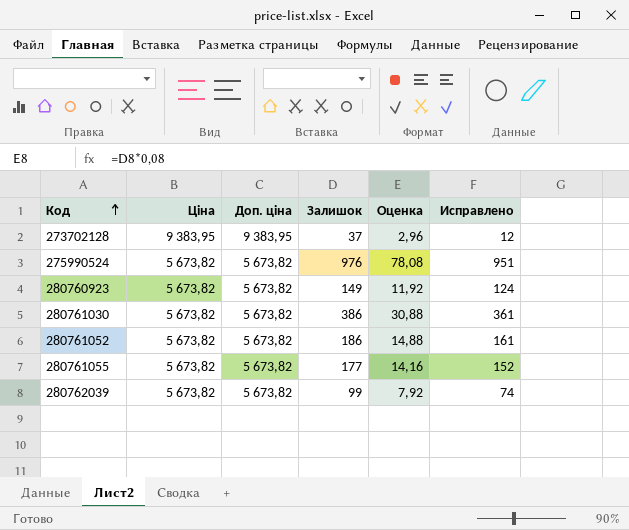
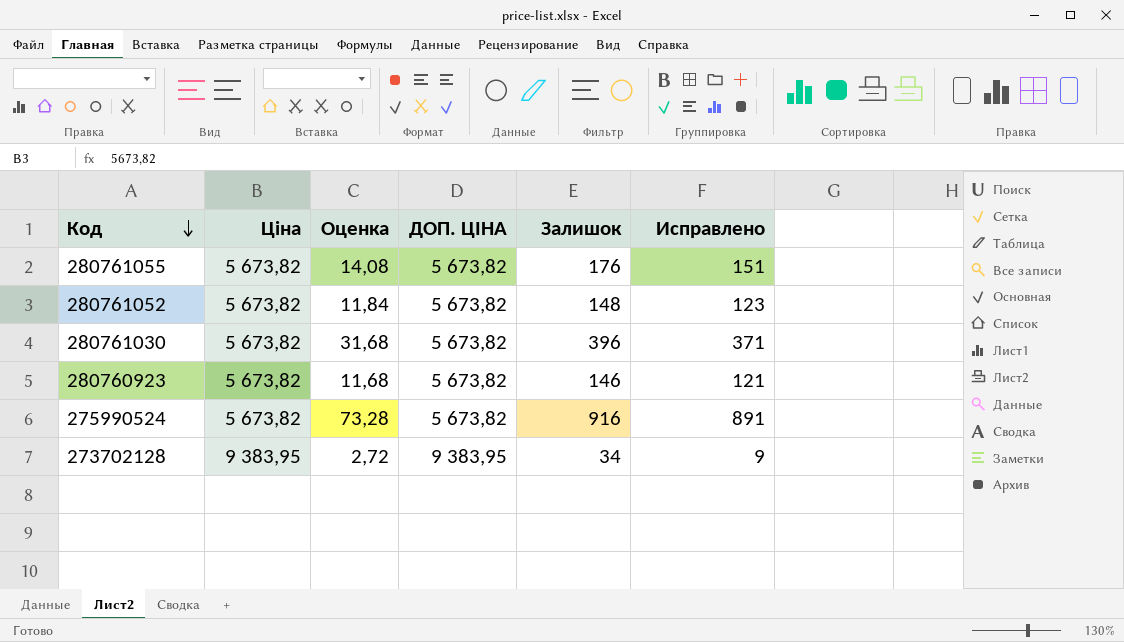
row order: Код ascending -> Код descending
column Оценка | position: 5 -> 3
column name: Доп. ціна -> ДОП. ЦІНА
row 280762039: 5 673,82 | 5 673,82 | 99 | 7,92 | 74 -> none
280761055 | Оценка: 14,16 -> 14,08
280761055 | Залишок: 177 -> 176
280761055 | Исправлено: 152 -> 151
280761052 | Оценка: 14,88 -> 11,84
280761052 | Залишок: 186 -> 148
280761052 | Исправлено: 161 -> 123
280761030 | Оценка: 30,88 -> 31,68
280761030 | Залишок: 386 -> 396
280761030 | Исправлено: 361 -> 371
280760923 | Оценка: 11,92 -> 11,68
280760923 | Залишок: 149 -> 146
280760923 | Исправлено: 124 -> 121
275990524 | Оценка: 78,08 -> 73,28
275990524 | Залишок: 976 -> 916
275990524 | Исправлено: 951 -> 891
273702128 | Оценка: 2,96 -> 2,72
273702128 | Залишок: 37 -> 34
273702128 | Исправлено: 12 -> 9

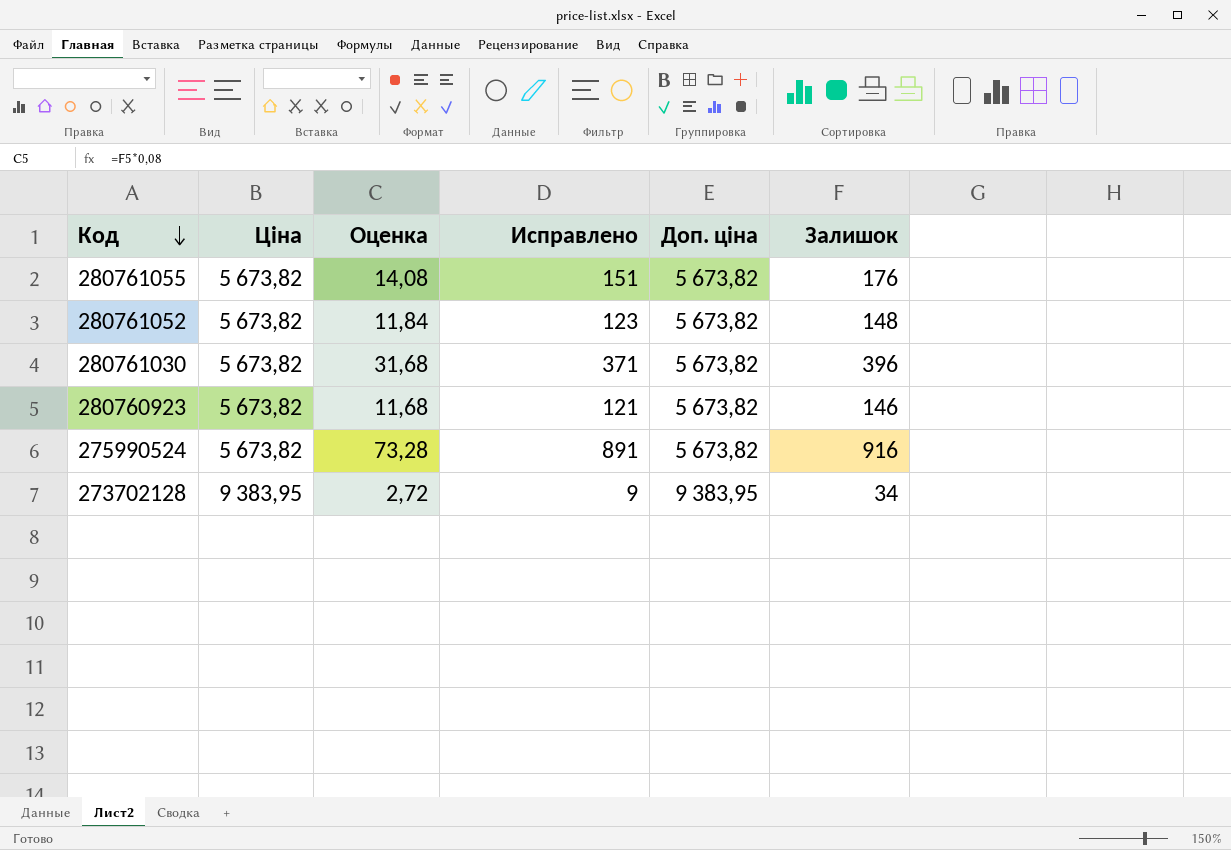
column Исправлено | position: 6 -> 4
column name: ДОП. ЦІНА -> Доп. ціна

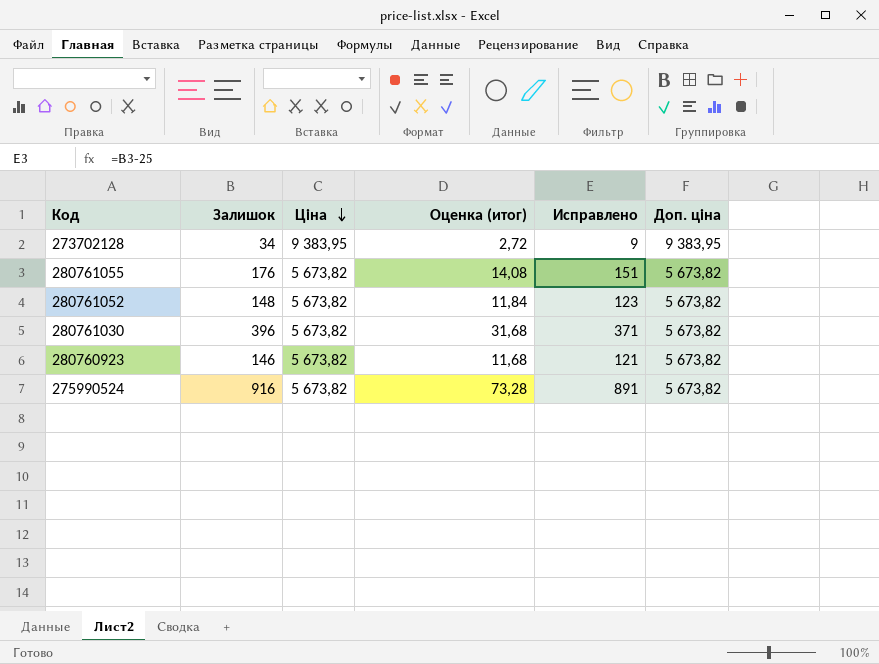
row order: Код descending -> Ціна descending
column Залишок | position: 6 -> 2
column name: Оценка -> Оценка (итог)

